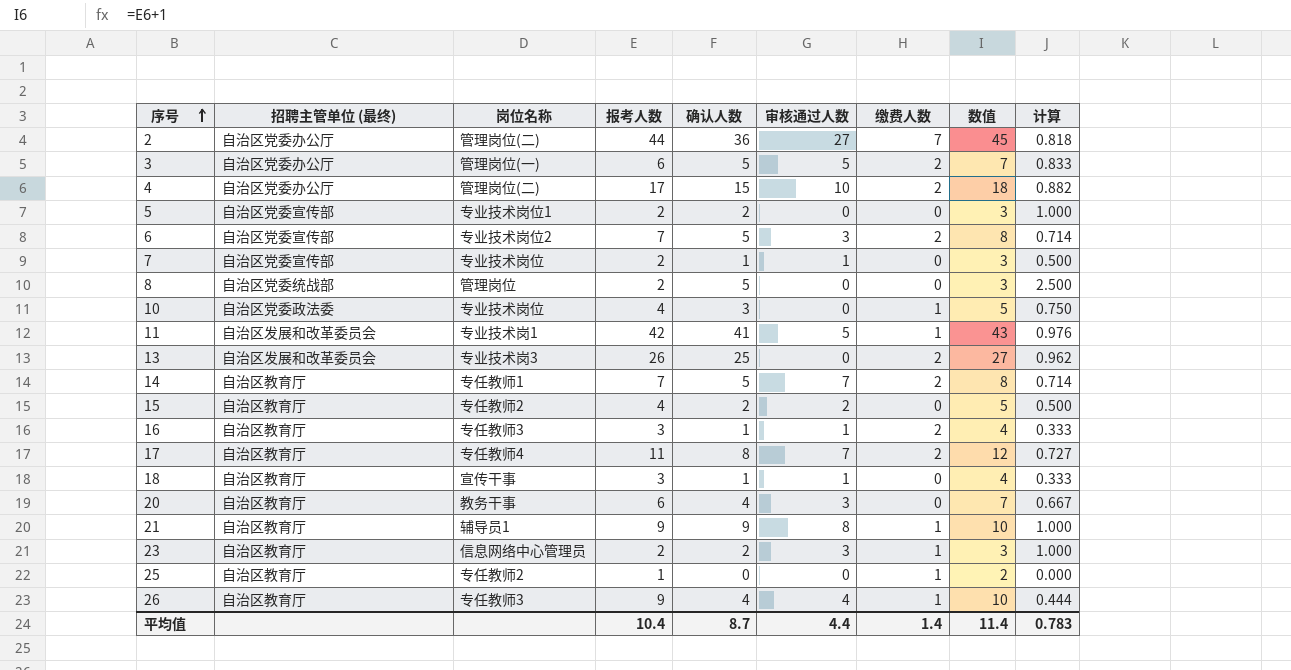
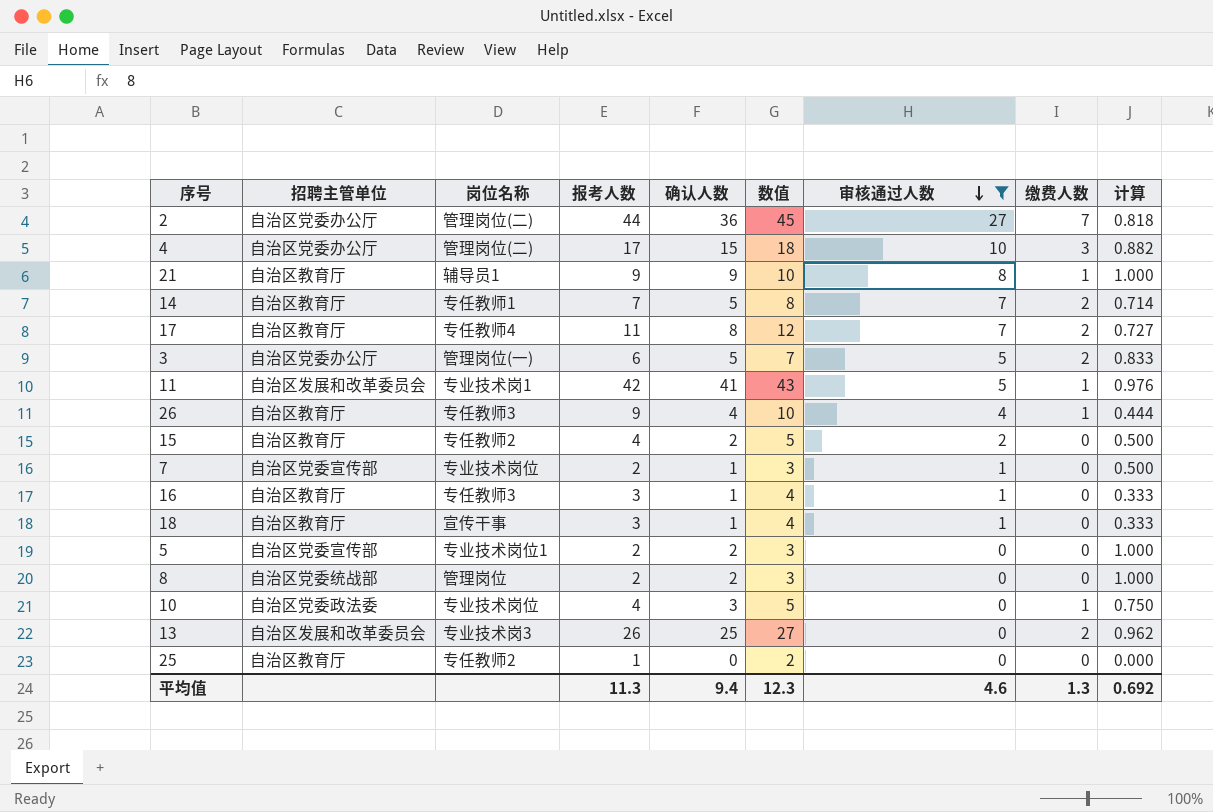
filter: none -> 审核通过人数 != 3
row order: 序号 ascending -> 审核通过人数 descending
column name: 招聘主管单位 (最终) -> 招聘主管单位
column 数值 | position: 8 -> 6
4 | 缴费人数: 2 -> 3
16 | 缴费人数: 2 -> 0
8 | 确认人数: 5 -> 2
8 | 计算: 2.500 -> 1.000
25 | 缴费人数: 1 -> 0
平均值 | 报考人数: 10.4 -> 11.3
平均值 | 确认人数: 8.7 -> 9.4
平均值 | 数值: 11.4 -> 12.3
平均值 | 审核通过人数: 4.4 -> 4.6
平均值 | 缴费人数: 1.4 -> 1.3
平均值 | 计算: 0.783 -> 0.692

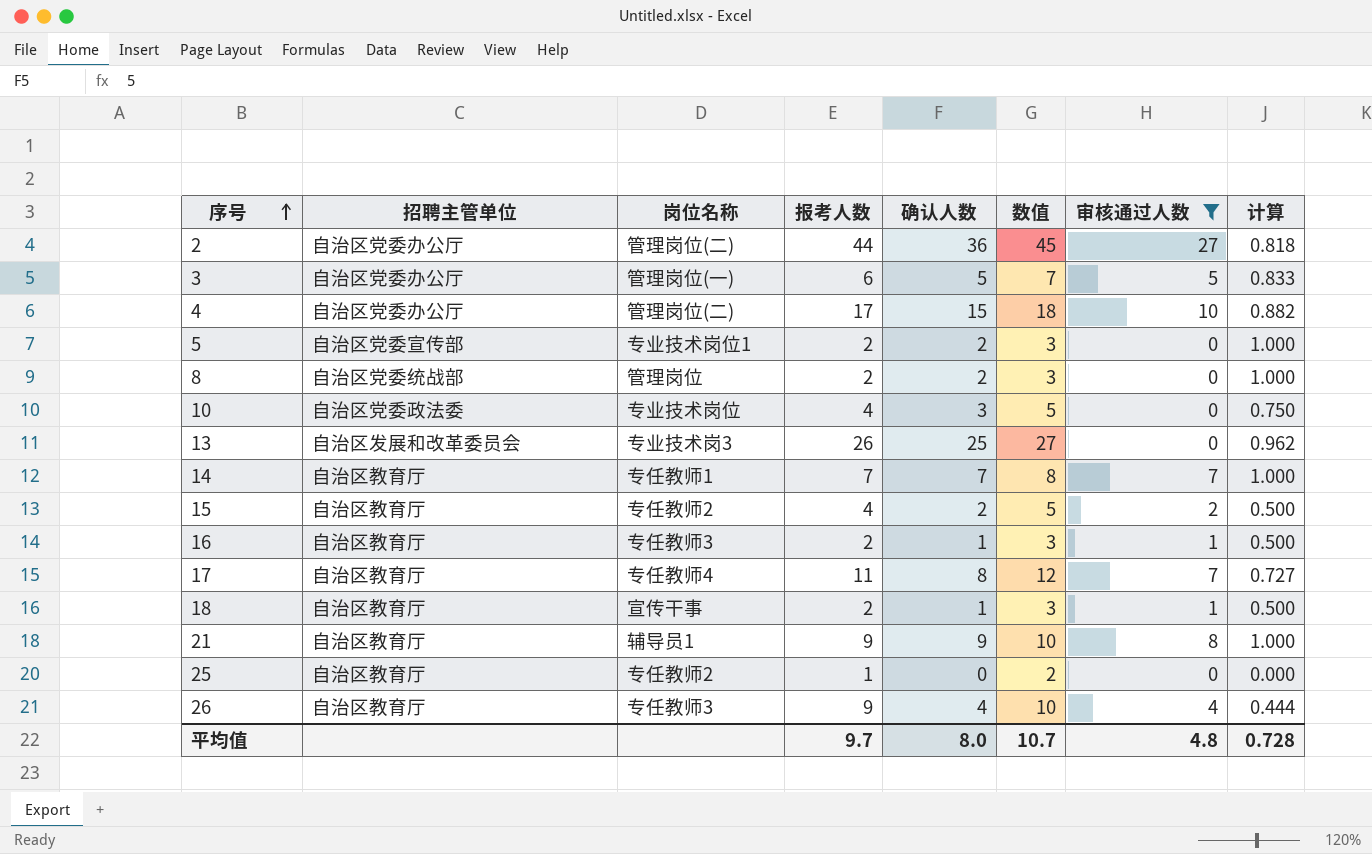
row order: 审核通过人数 descending -> 序号 ascending
column 缴费人数 | position: 8 -> none
row 11: 自治区发展和改革委员会 | 专业技术岗1 | 42 | 41 | 43 | 5 | 1 | 0.976 -> none
row 7: 自治区党委宣传部 | 专业技术岗位 | 2 | 1 | 3 | 1 | 0 | 0.500 -> none
14 | 确认人数: 5 -> 7
14 | 计算: 0.714 -> 1.000
16 | 报考人数: 3 -> 2
16 | 数值: 4 -> 3
16 | 计算: 0.333 -> 0.500
18 | 报考人数: 3 -> 2
18 | 数值: 4 -> 3
18 | 计算: 0.333 -> 0.500
平均值 | 报考人数: 11.3 -> 9.7
平均值 | 确认人数: 9.4 -> 8.0
平均值 | 数值: 12.3 -> 10.7
平均值 | 审核通过人数: 4.6 -> 4.8
平均值 | 计算: 0.692 -> 0.728

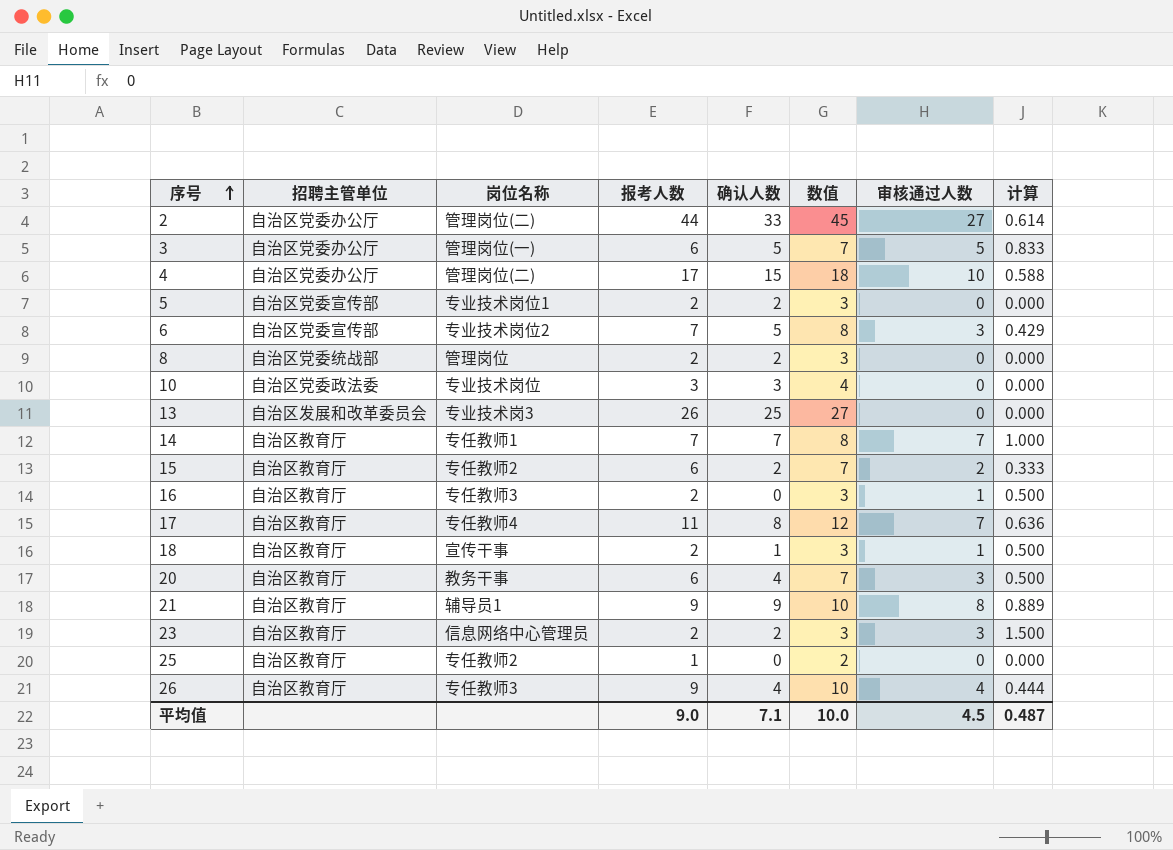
filter: 审核通过人数 != 3 -> none
column 计算 | formula: [确认人数] / [报考人数] -> [审核通过人数] / [报考人数]
2 | 确认人数: 36 -> 33
10 | 报考人数: 4 -> 3
10 | 数值: 5 -> 4
15 | 报考人数: 4 -> 6
15 | 数值: 5 -> 7
16 | 确认人数: 1 -> 0
平均值 | 报考人数: 9.7 -> 9.0
平均值 | 确认人数: 8.0 -> 7.1
平均值 | 数值: 10.7 -> 10.0
平均值 | 审核通过人数: 4.8 -> 4.5
平均值 | 计算: 0.728 -> 0.487

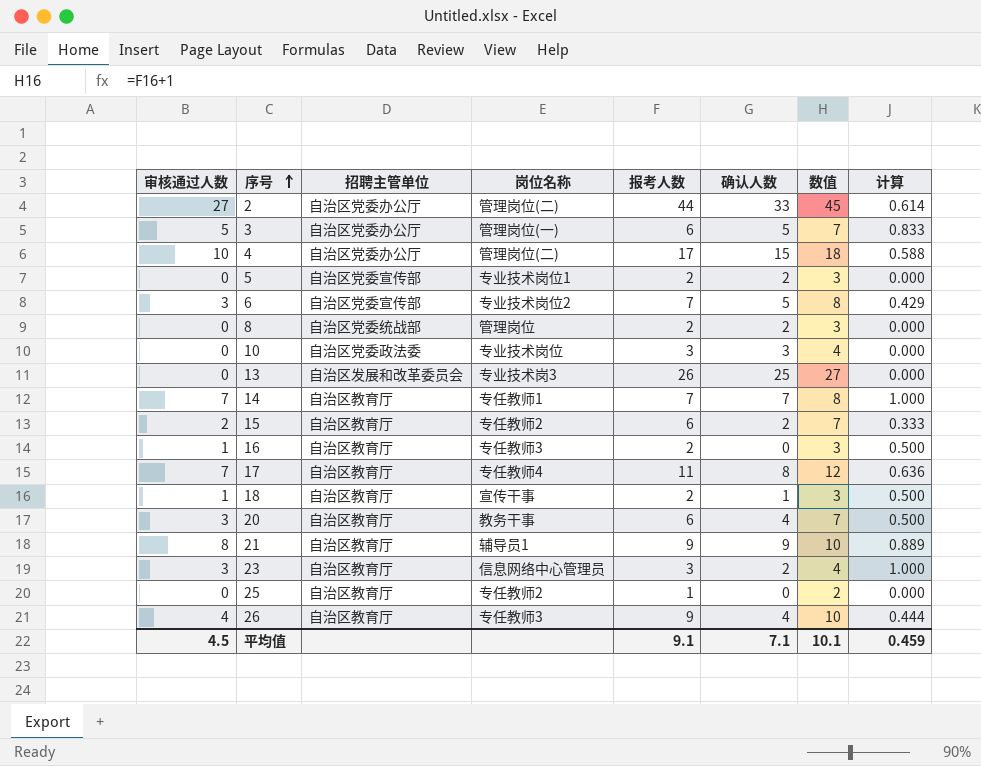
column 审核通过人数 | position: 7 -> 1
23 | 报考人数: 2 -> 3
23 | 数值: 3 -> 4
23 | 计算: 1.500 -> 1.000
平均值 | 报考人数: 9.0 -> 9.1
平均值 | 数值: 10.0 -> 10.1
平均值 | 计算: 0.487 -> 0.459

